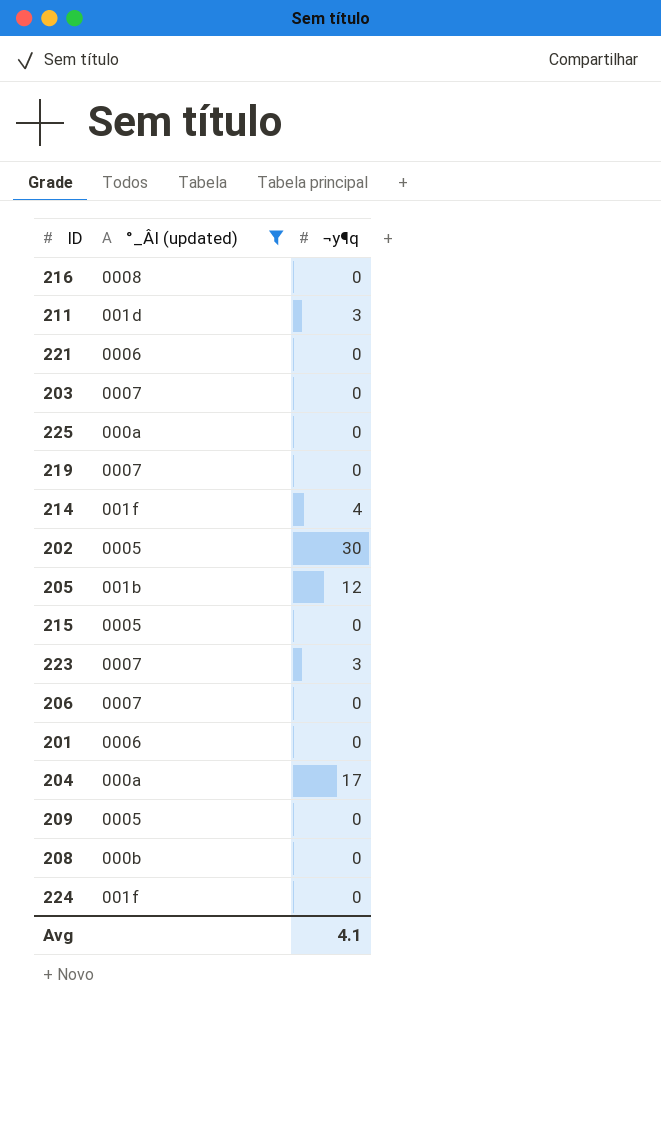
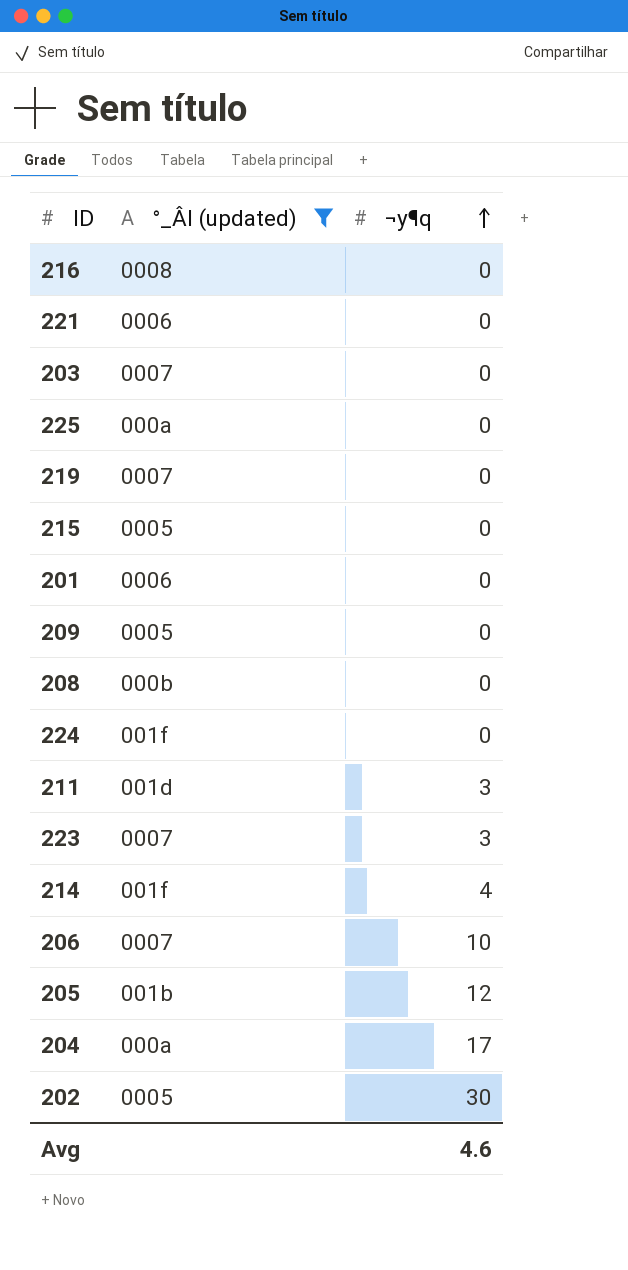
row order: none -> ¬y¶q ascending
206 | ¬y¶q: 0 -> 10
Avg | ¬y¶q: 4.1 -> 4.6

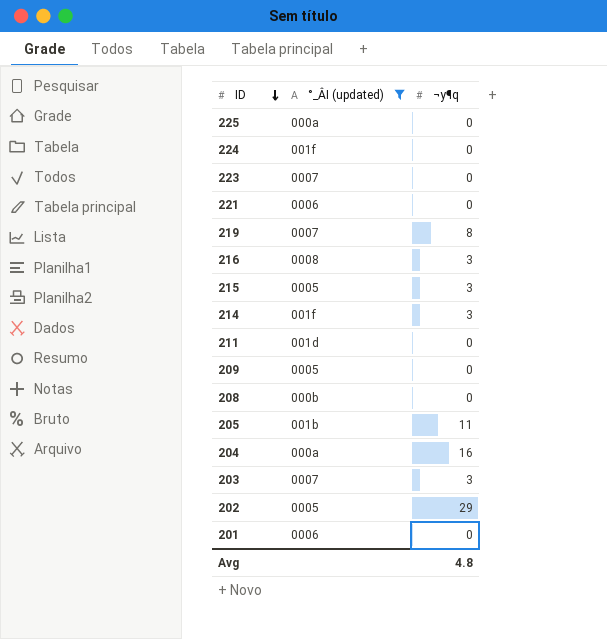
row order: ¬y¶q ascending -> ID descending
row 206: 0007 | 10 -> none
223 | ¬y¶q: 3 -> 0
219 | ¬y¶q: 0 -> 8
216 | ¬y¶q: 0 -> 3
215 | ¬y¶q: 0 -> 3
214 | ¬y¶q: 4 -> 3
211 | ¬y¶q: 3 -> 0
205 | ¬y¶q: 12 -> 11
204 | ¬y¶q: 17 -> 16
203 | ¬y¶q: 0 -> 3
202 | ¬y¶q: 30 -> 29
Avg | ¬y¶q: 4.6 -> 4.8

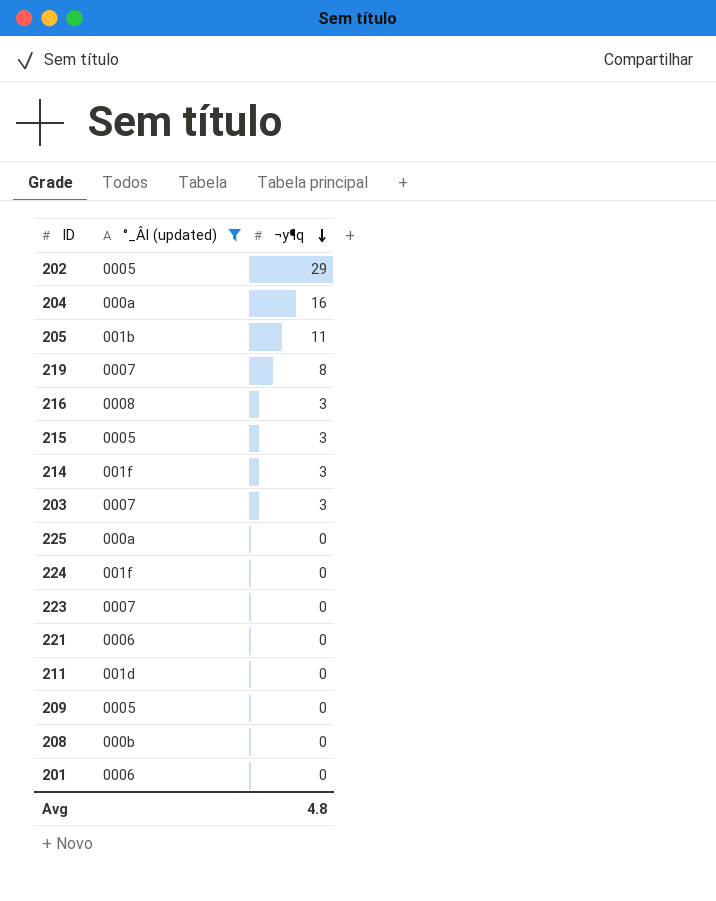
row order: ID descending -> ¬y¶q descending

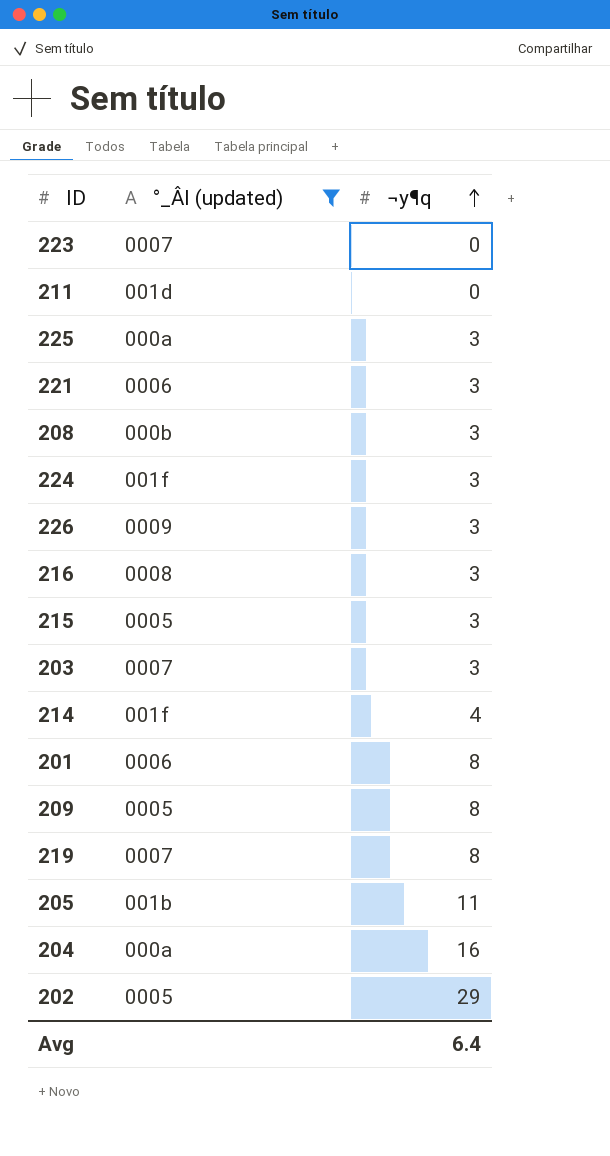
row order: ¬y¶q descending -> ¬y¶q ascending
225 | ¬y¶q: 0 -> 3
221 | ¬y¶q: 0 -> 3
208 | ¬y¶q: 0 -> 3
224 | ¬y¶q: 0 -> 3
row 226: none -> 0009 | 3
214 | ¬y¶q: 3 -> 4
201 | ¬y¶q: 0 -> 8
209 | ¬y¶q: 0 -> 8
Avg | ¬y¶q: 4.8 -> 6.4

